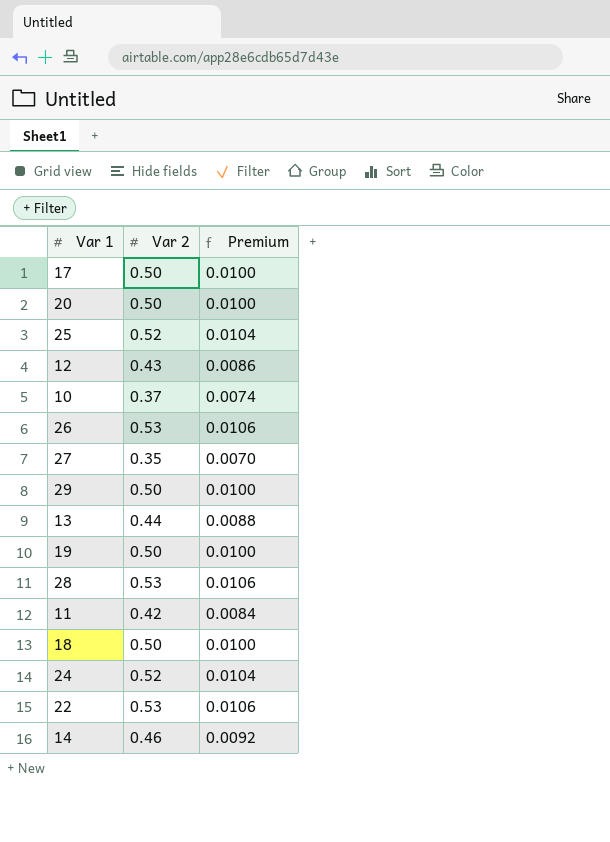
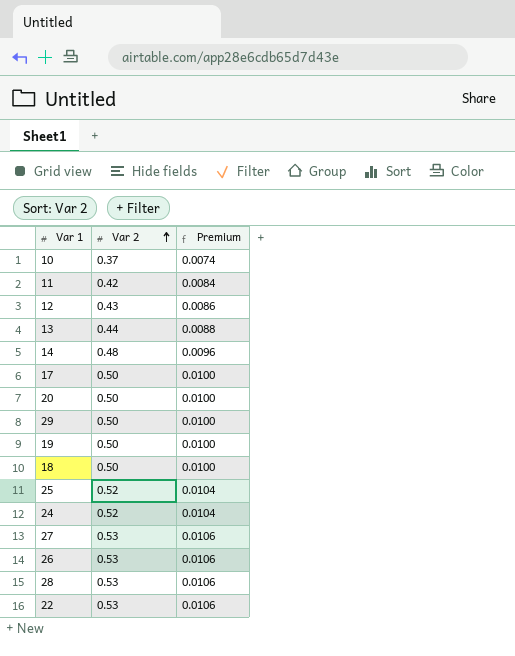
row order: none -> Var 2 ascending
14 | Var 2: 0.46 -> 0.48
14 | Premium: 0.0092 -> 0.0096
27 | Var 2: 0.35 -> 0.53
27 | Premium: 0.0070 -> 0.0106

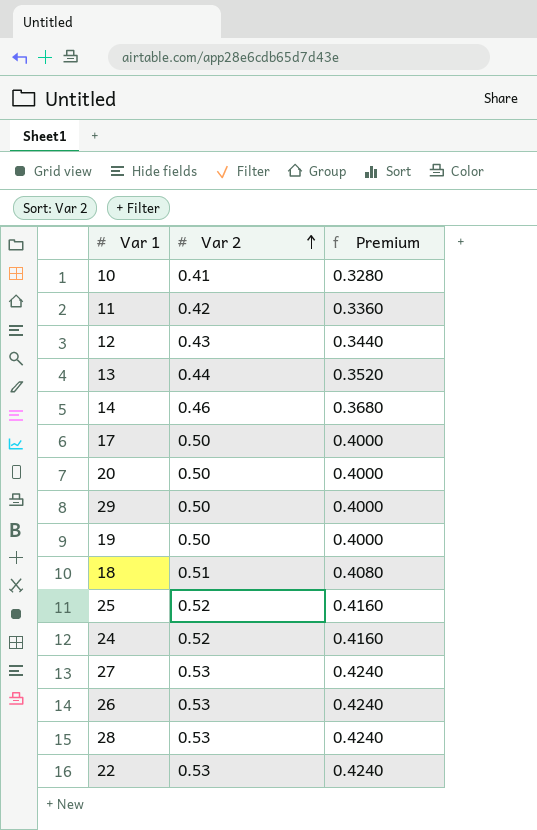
column Premium | formula: [Var 2] * 0.02 -> [Var 2] * 0.8
10 | Var 2: 0.37 -> 0.41
14 | Var 2: 0.48 -> 0.46
18 | Var 2: 0.50 -> 0.51

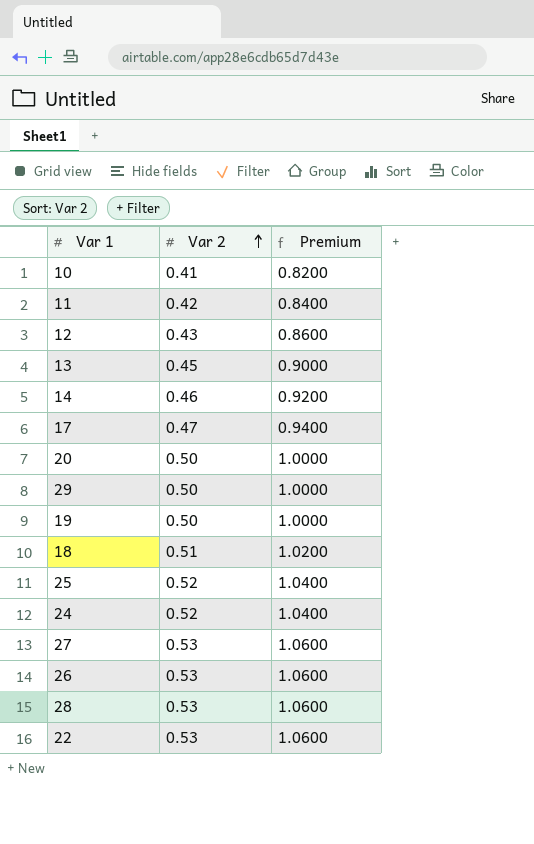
column Premium | formula: [Var 2] * 0.8 -> [Var 2] * 2
13 | Var 2: 0.44 -> 0.45
17 | Var 2: 0.50 -> 0.47

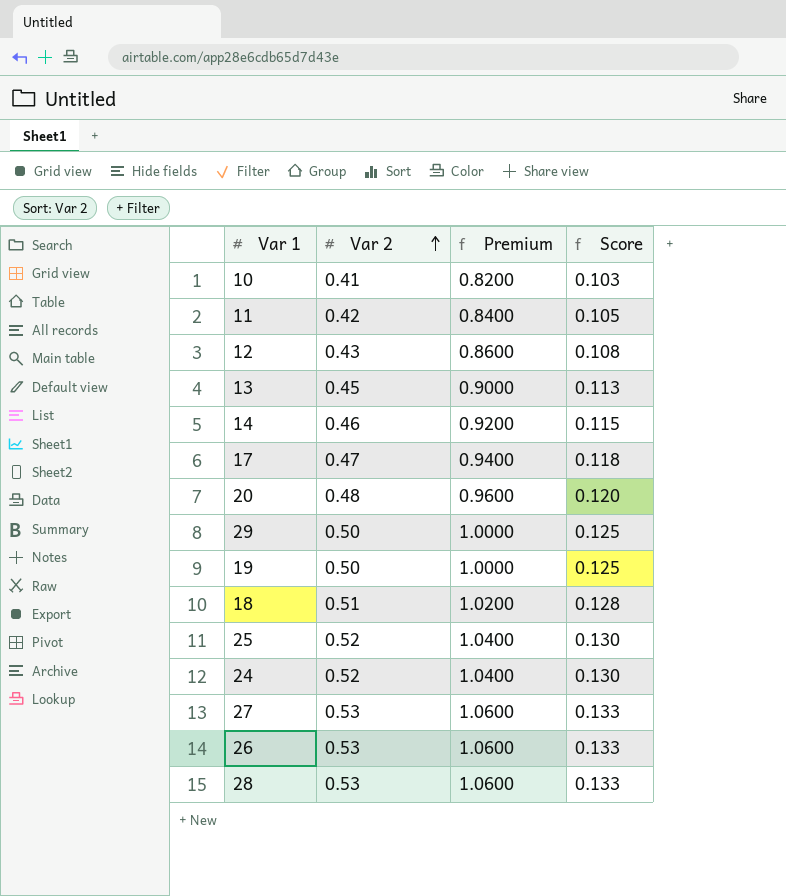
column Score | formula: none -> [Var 2] * 0.25
row 22: 0.53 | 1.0600 -> none
20 | Var 2: 0.50 -> 0.48
20 | Premium: 1.0000 -> 0.9600

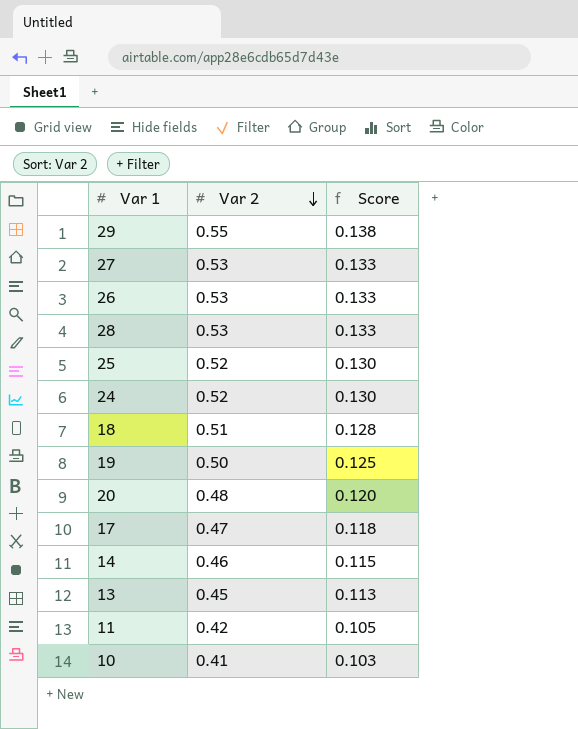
row order: Var 2 ascending -> Var 2 descending
column Premium | formula: [Var 2] * 2 -> none
row 12: 0.43 | 0.8600 | 0.108 -> none
29 | Var 2: 0.50 -> 0.55
29 | Score: 0.125 -> 0.138

